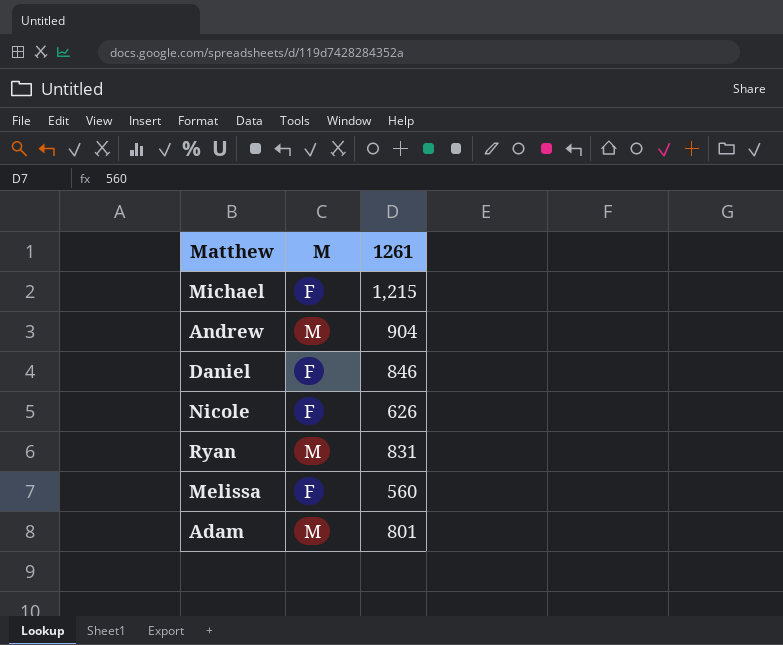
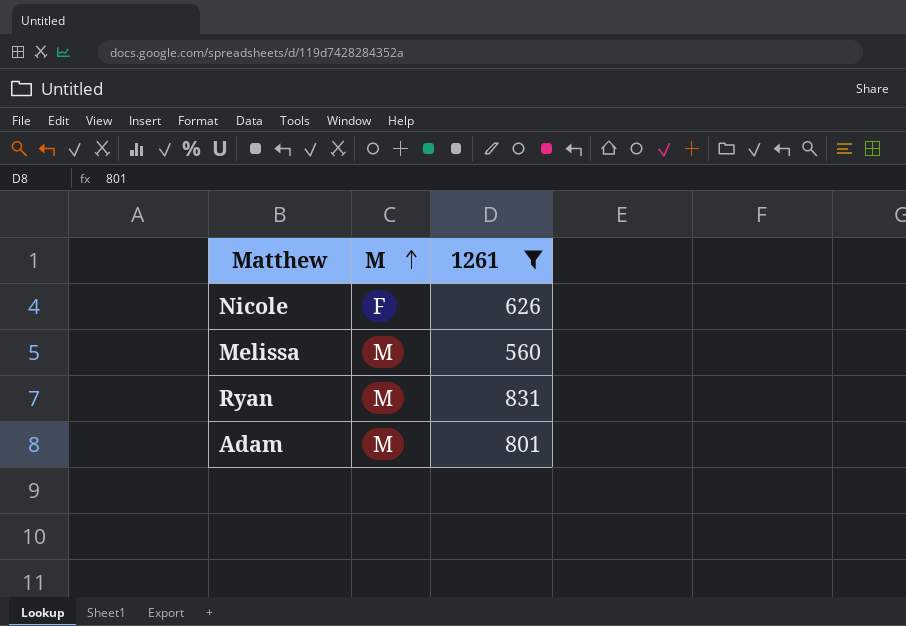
filter: none -> 1261 <= 831
row order: none -> M ascending
Melissa | M: F -> M

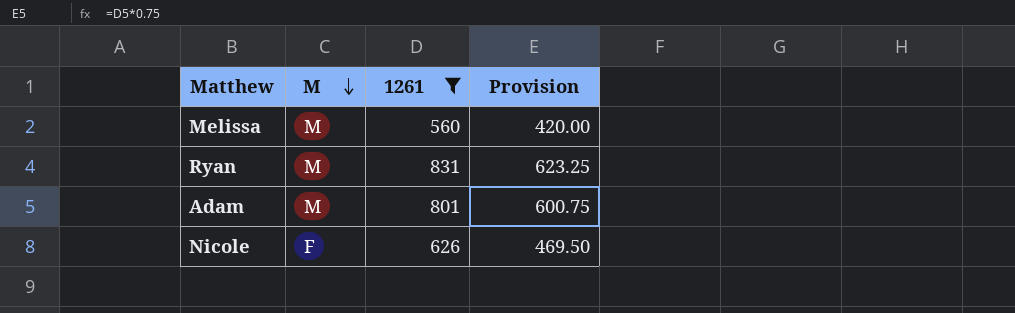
row order: M ascending -> M descending
column Provision | formula: none -> [1261] * 0.75

